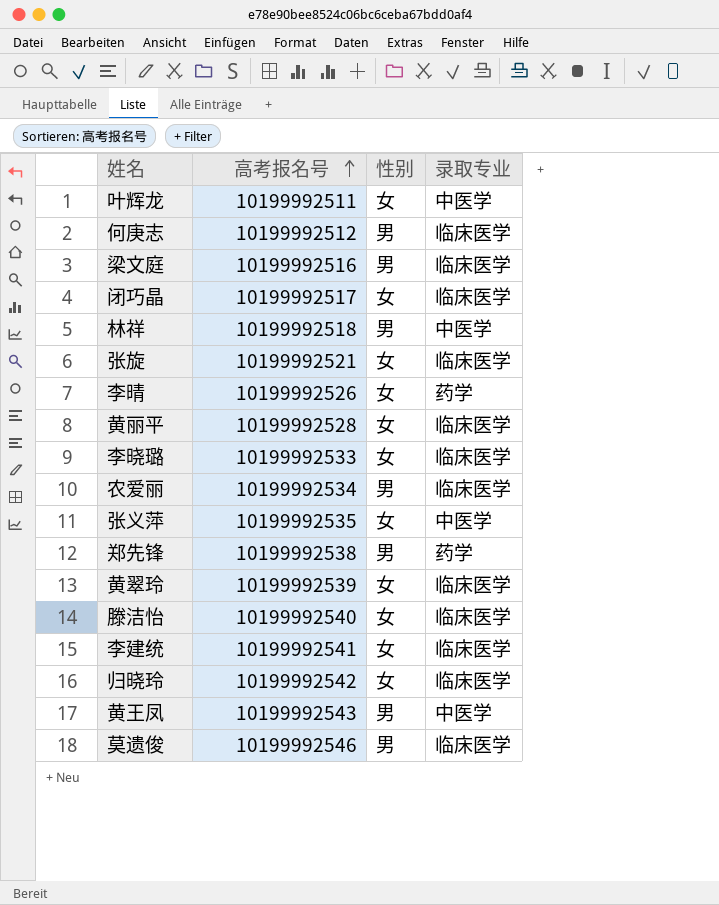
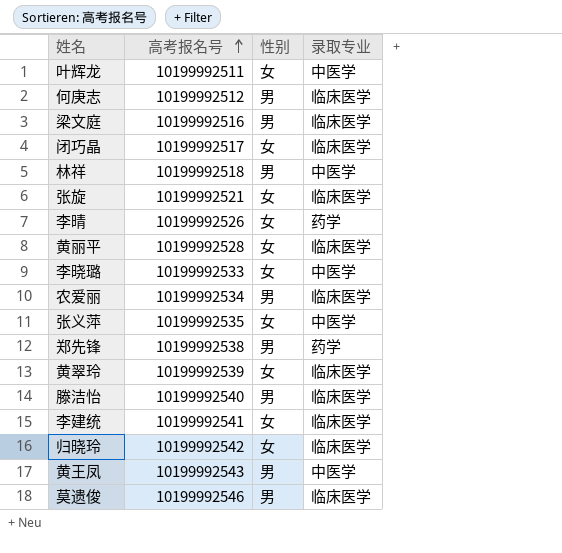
李晓璐 | 录取专业: 临床医学 -> 中医学
滕洁怡 | 性别: 女 -> 男

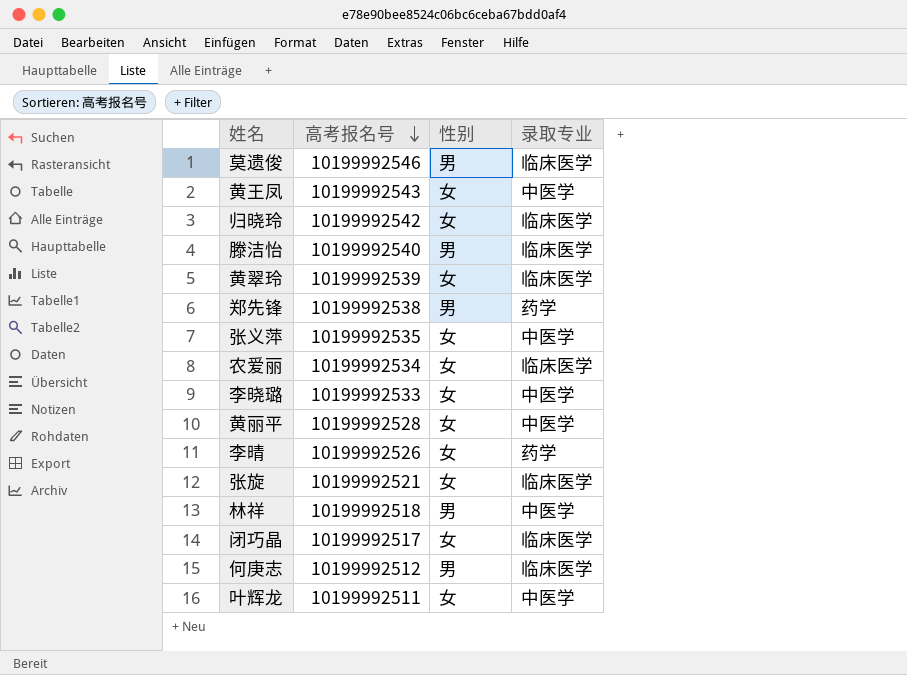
row order: 高考报名号 ascending -> 高考报名号 descending
row 梁文庭: 10199992516 | 男 | 临床医学 -> none
row 李建统: 10199992541 | 女 | 临床医学 -> none
黄王凤 | 性别: 男 -> 女
农爱丽 | 性别: 男 -> 女
黄丽平 | 录取专业: 临床医学 -> 中医学

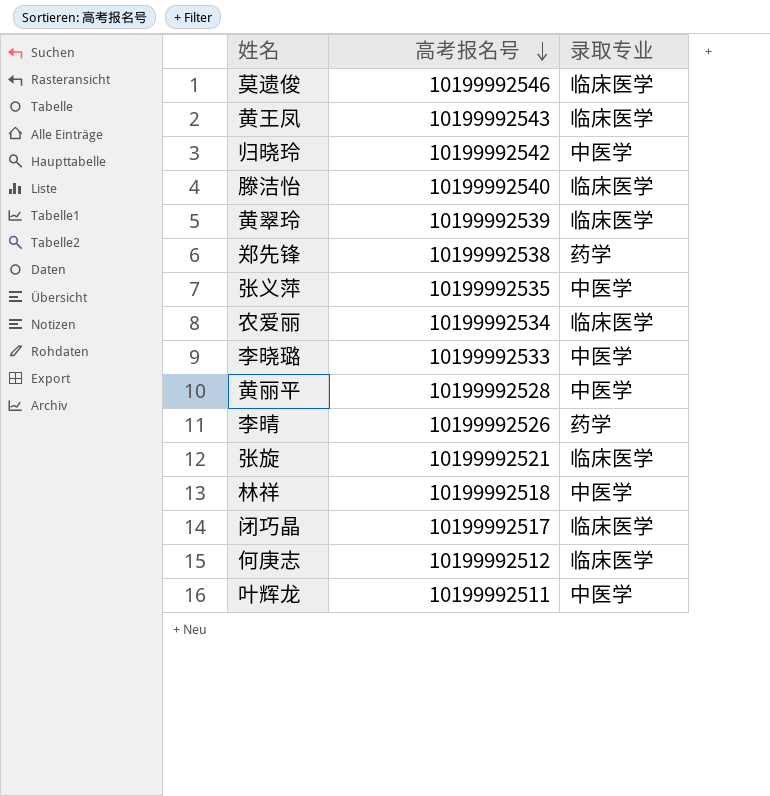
column 性别 | position: 3 -> none
黄王凤 | 录取专业: 中医学 -> 临床医学
归晓玲 | 录取专业: 临床医学 -> 中医学

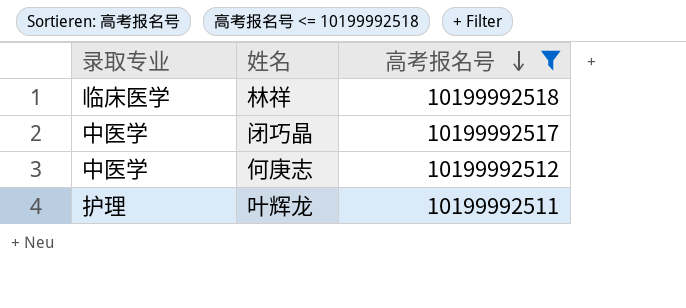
filter: none -> 高考报名号 <= 10199992518
column 录取专业 | position: 3 -> 1
林祥 | 录取专业: 中医学 -> 临床医学
闭巧晶 | 录取专业: 临床医学 -> 中医学
何庚志 | 录取专业: 临床医学 -> 中医学
叶辉龙 | 录取专业: 中医学 -> 护理

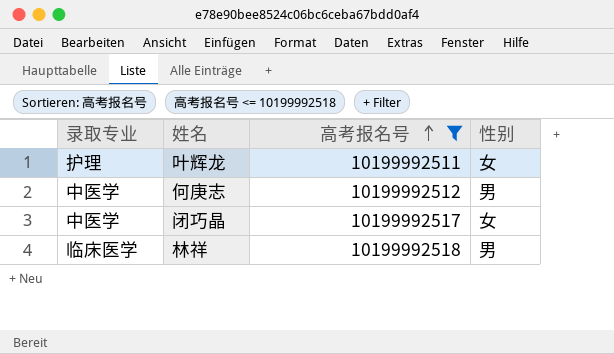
row order: 高考报名号 descending -> 高考报名号 ascending
column 性别 | position: none -> 4

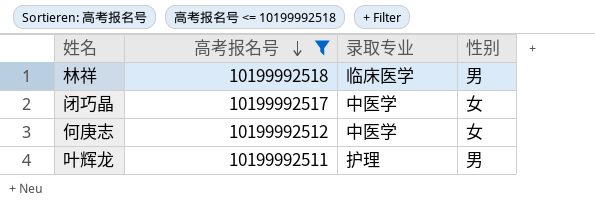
row order: 高考报名号 ascending -> 高考报名号 descending
column 录取专业 | position: 1 -> 3
何庚志 | 性别: 男 -> 女
叶辉龙 | 性别: 女 -> 男

